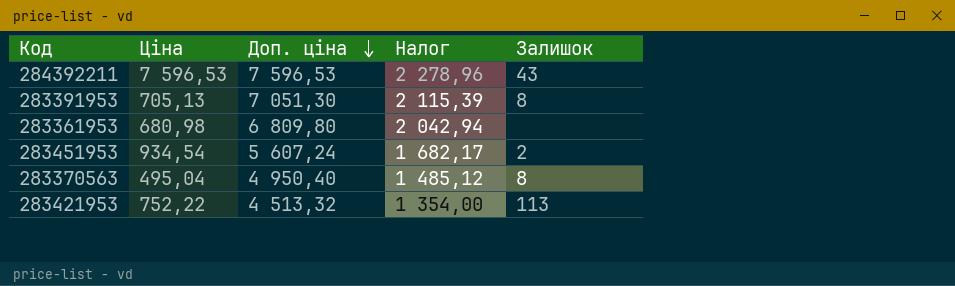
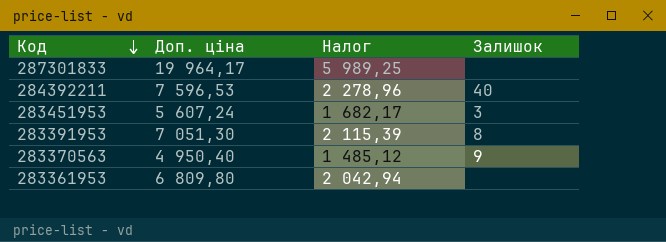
row order: Доп. ціна descending -> Код descending
column Ціна | position: 2 -> none
row 283421953: 752,22 | 4 513,32 | 1 354,00 | 113 -> none
row 287301833: none -> 19 964,17 | 5 989,25 | none
284392211 | Залишок: 43 -> 40
283451953 | Залишок: 2 -> 3
283370563 | Залишок: 8 -> 9

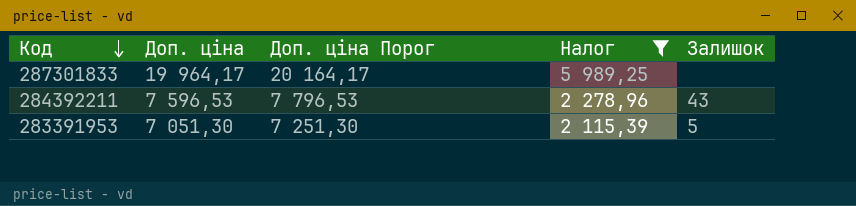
filter: none -> Налог >= 2 115,39
column Доп. ціна Порог | formula: none -> [Доп. ціна] + 200
284392211 | Залишок: 40 -> 43
283391953 | Залишок: 8 -> 5

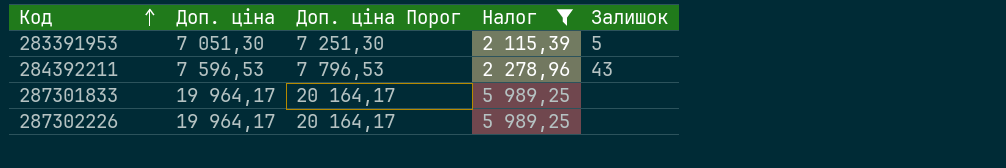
row order: Код descending -> Код ascending
row 287302226: none -> 19 964,17 | 20 164,17 | 5 989,25 | none

